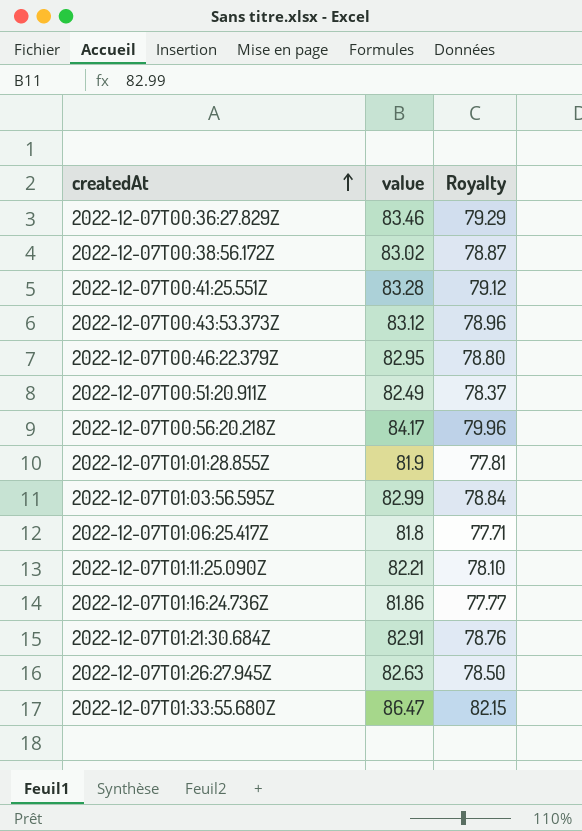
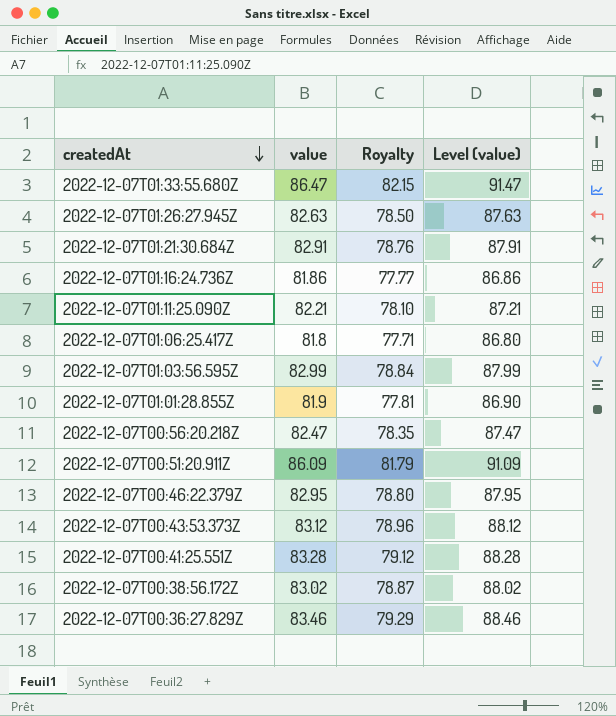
row order: createdAt ascending -> createdAt descending
column Level (value) | formula: none -> [value] + 5
2022-12-07T00:56:20.218Z | value: 84.17 -> 82.47
2022-12-07T00:56:20.218Z | Royalty: 79.96 -> 78.35
2022-12-07T00:51:20.911Z | value: 82.49 -> 86.09
2022-12-07T00:51:20.911Z | Royalty: 78.37 -> 81.79

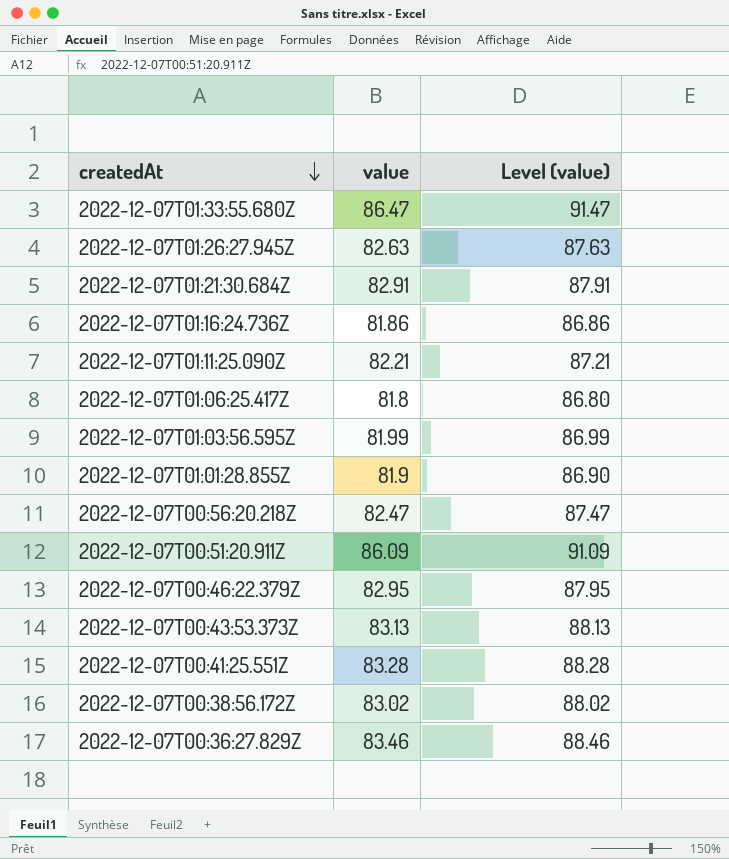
column Royalty | formula: [value] * 0.95 -> none
2022-12-07T01:03:56.595Z | value: 82.99 -> 81.99
2022-12-07T01:03:56.595Z | Level (value): 87.99 -> 86.99
2022-12-07T00:43:53.373Z | value: 83.12 -> 83.13
2022-12-07T00:43:53.373Z | Level (value): 88.12 -> 88.13

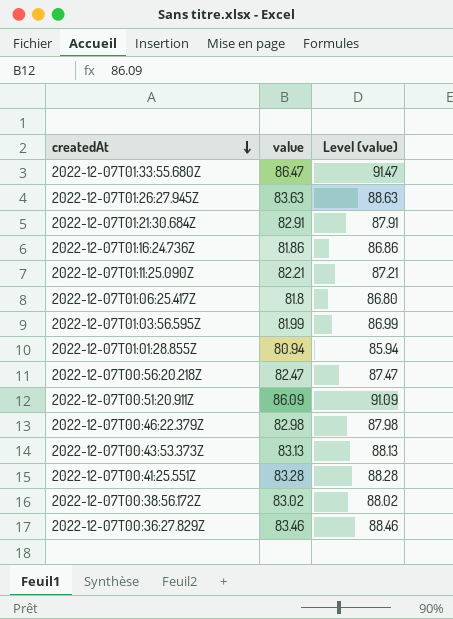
2022-12-07T01:26:27.945Z | value: 82.63 -> 83.63
2022-12-07T01:26:27.945Z | Level (value): 87.63 -> 88.63
2022-12-07T01:01:28.855Z | value: 81.9 -> 80.94
2022-12-07T01:01:28.855Z | Level (value): 86.90 -> 85.94
2022-12-07T00:46:22.379Z | value: 82.95 -> 82.98
2022-12-07T00:46:22.379Z | Level (value): 87.95 -> 87.98

